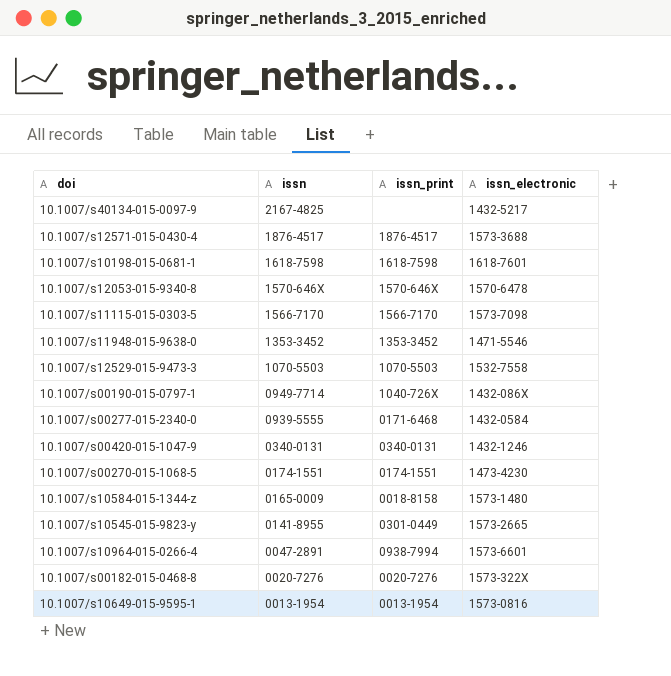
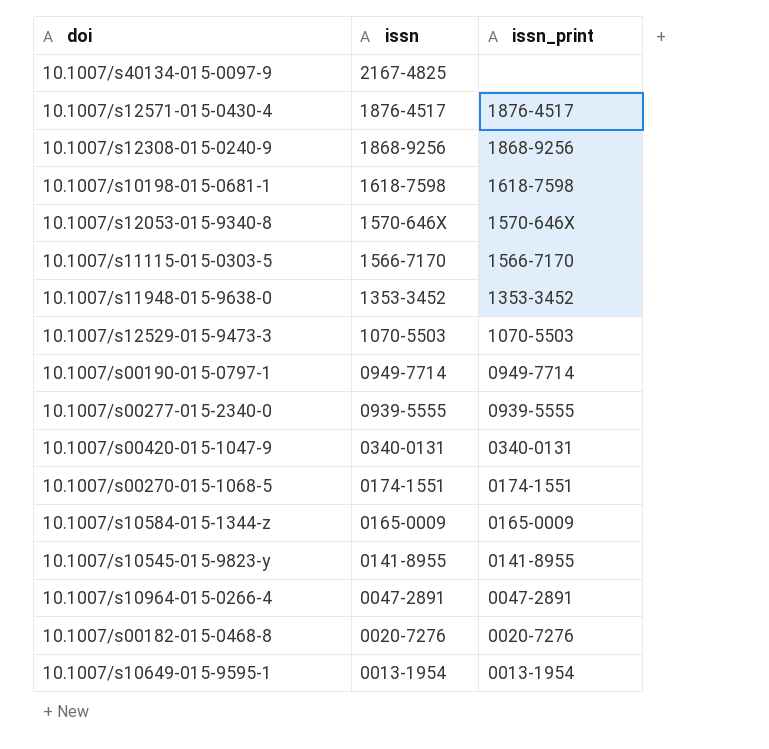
column issn_electronic | position: 4 -> none
row 10.1007/s12308-015-0240-9: none -> 1868-9256 | 1868-9256
10.1007/s00190-015-0797-1 | issn_print: 1040-726X -> 0949-7714
10.1007/s00277-015-2340-0 | issn_print: 0171-6468 -> 0939-5555
10.1007/s10584-015-1344-z | issn_print: 0018-8158 -> 0165-0009
10.1007/s10545-015-9823-y | issn_print: 0301-0449 -> 0141-8955
10.1007/s10964-015-0266-4 | issn_print: 0938-7994 -> 0047-2891

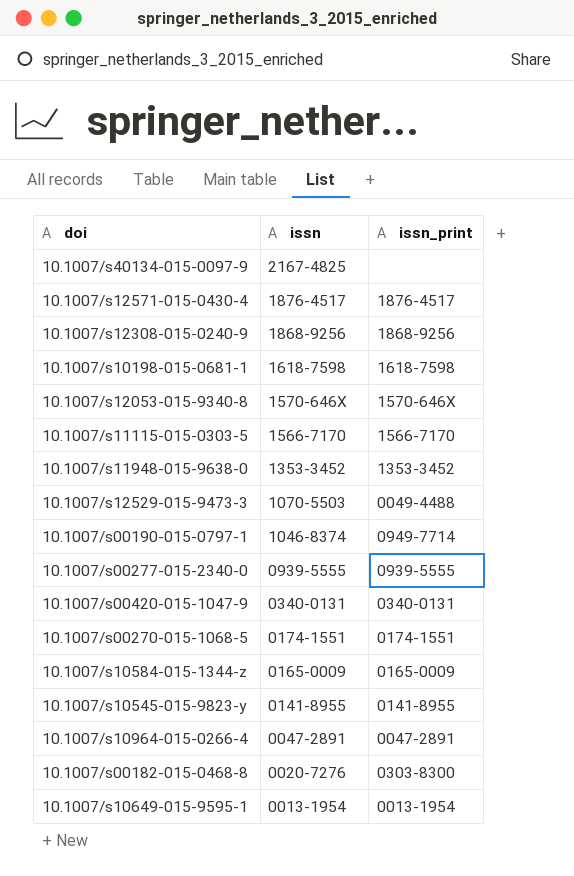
10.1007/s12529-015-9473-3 | issn_print: 1070-5503 -> 0049-4488
10.1007/s00190-015-0797-1 | issn: 0949-7714 -> 1046-8374
10.1007/s00182-015-0468-8 | issn_print: 0020-7276 -> 0303-8300

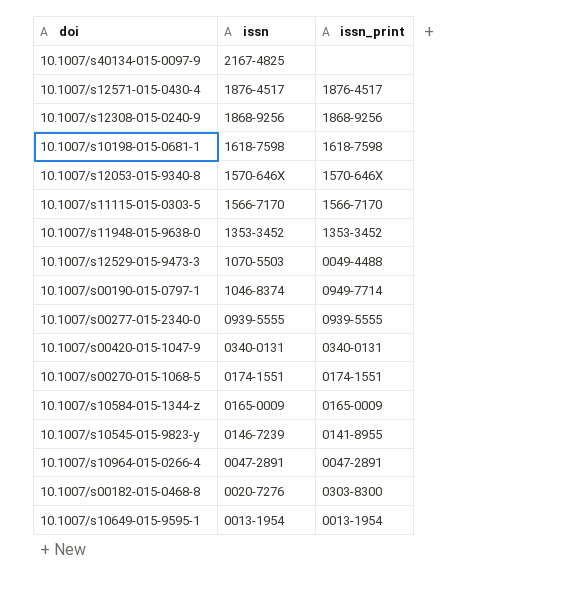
10.1007/s10545-015-9823-y | issn: 0141-8955 -> 0146-7239

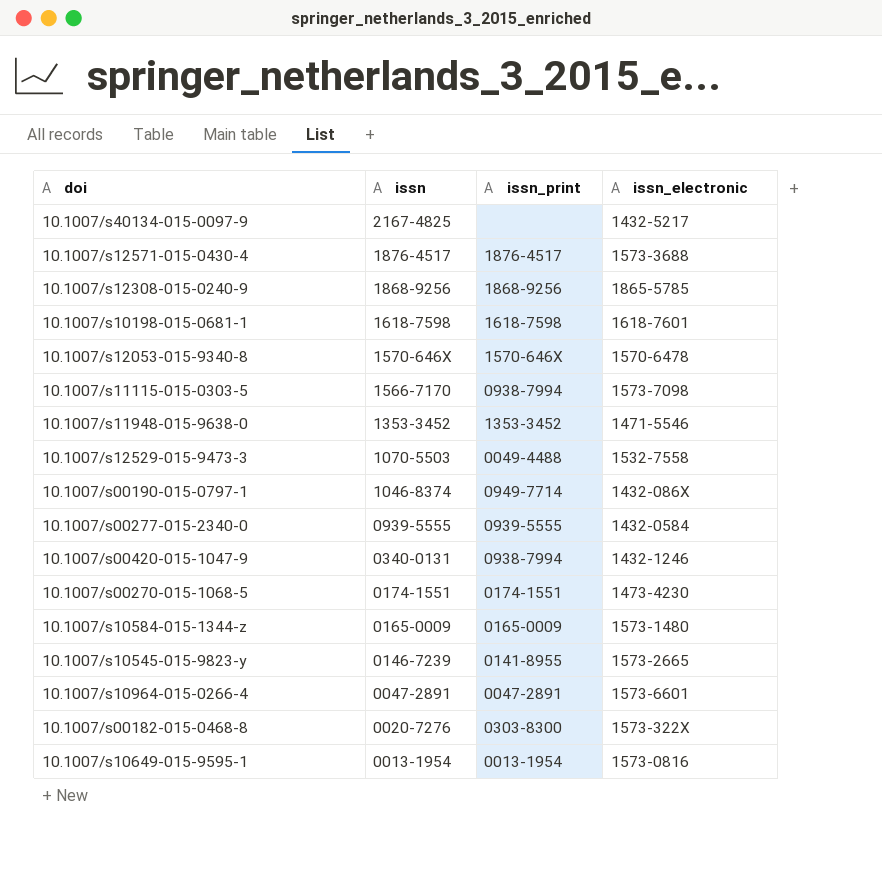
column issn_electronic | position: none -> 4
10.1007/s11115-015-0303-5 | issn_print: 1566-7170 -> 0938-7994
10.1007/s00420-015-1047-9 | issn_print: 0340-0131 -> 0938-7994

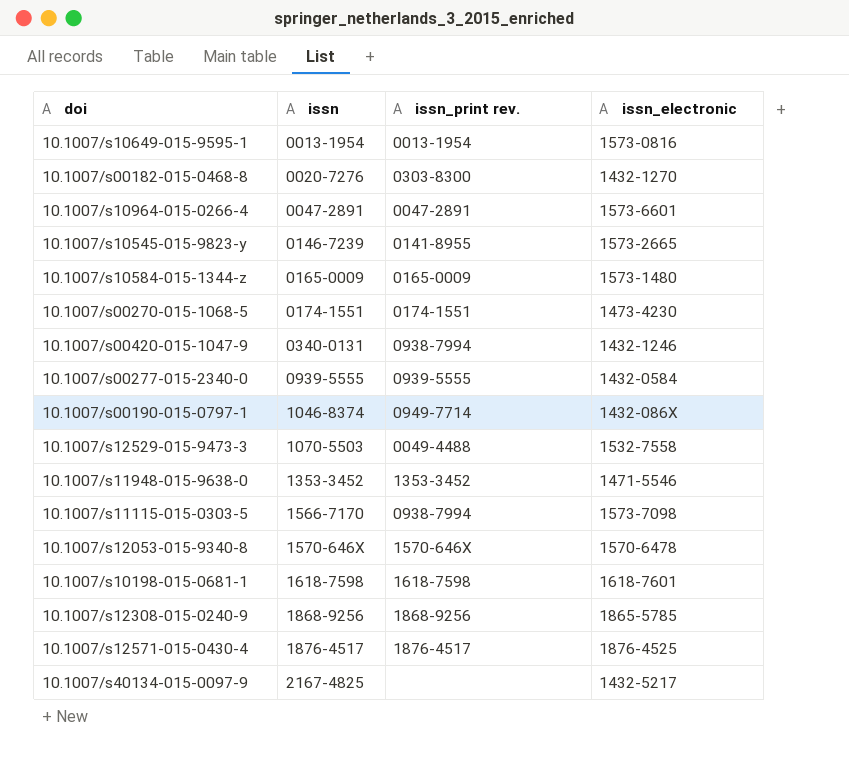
row order: issn descending -> issn ascending
column name: issn_print -> issn_print rev.
10.1007/s00182-015-0468-8 | issn_electronic: 1573-322X -> 1432-1270
10.1007/s12571-015-0430-4 | issn_electronic: 1573-3688 -> 1876-4525

